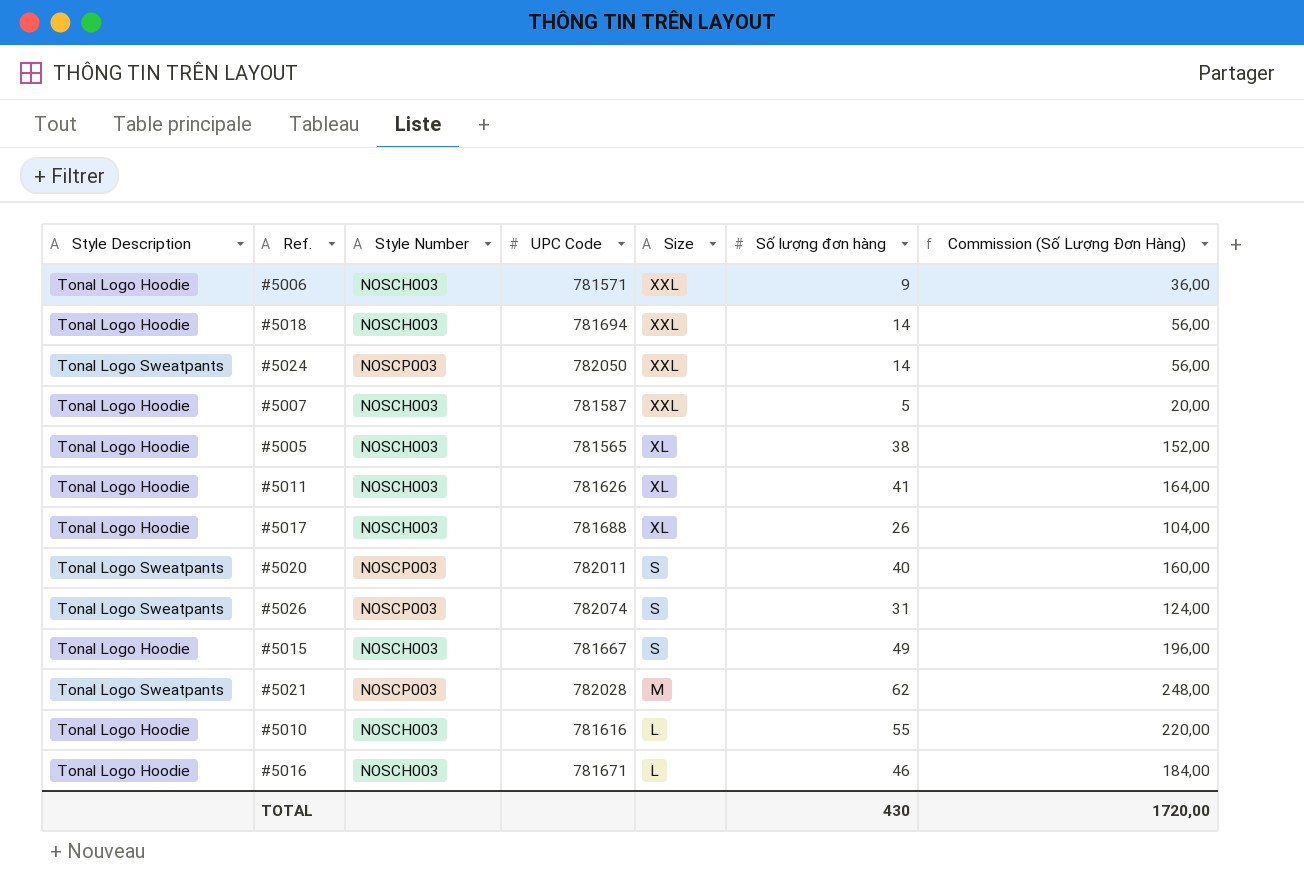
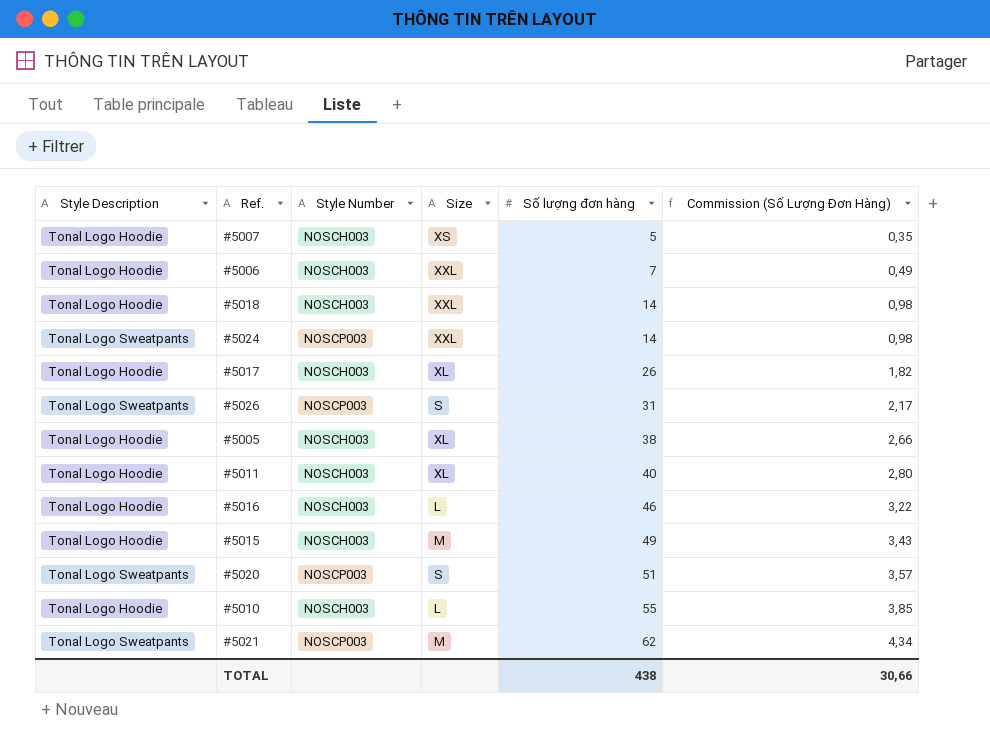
row order: Size descending -> Số lượng đơn hàng ascending
column UPC Code | position: 4 -> none
column Commission (Số Lượng Đơn Hàng) | formula: [Số lượng đơn hàng] * 4 -> [Số lượng đơn hàng] * 0,07
#5007 | Size: XXL -> XS
#5006 | Số lượng đơn hàng: 9 -> 7
#5011 | Số lượng đơn hàng: 41 -> 40
#5015 | Size: S -> M
#5020 | Số lượng đơn hàng: 40 -> 51
TOTAL | Số lượng đơn hàng: 430 -> 438
TOTAL | Commission (Số Lượng Đơn Hàng): 1720,00 -> 30,66

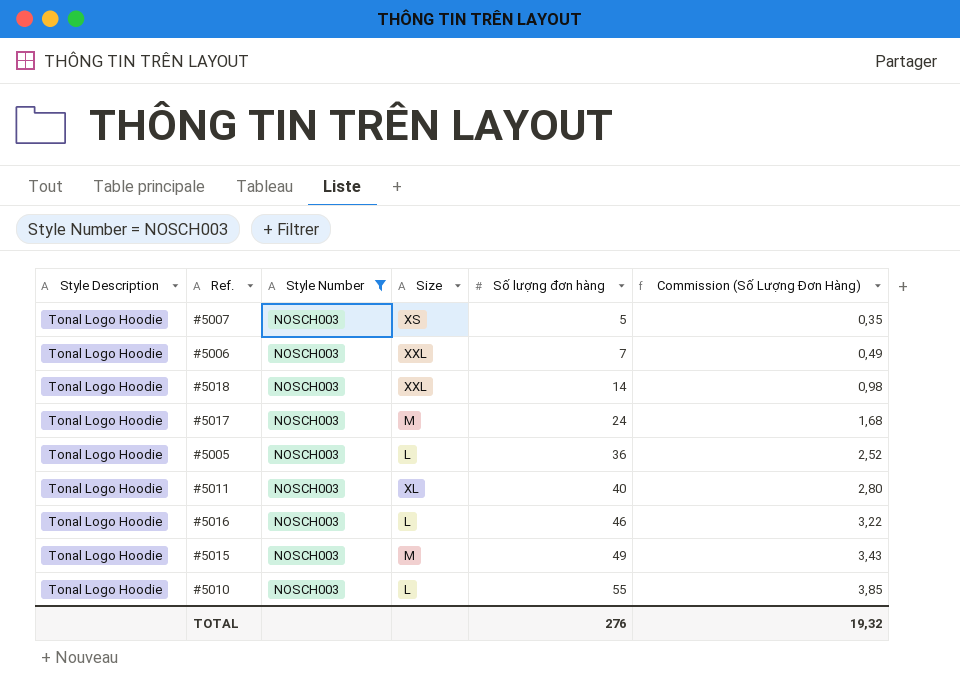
filter: none -> Style Number = NOSCH003
#5017 | Size: XL -> M
#5017 | Số lượng đơn hàng: 26 -> 24
#5017 | Commission (Số Lượng Đơn Hàng): 1,82 -> 1,68
#5005 | Size: XL -> L
#5005 | Số lượng đơn hàng: 38 -> 36
#5005 | Commission (Số Lượng Đơn Hàng): 2,66 -> 2,52
TOTAL | Số lượng đơn hàng: 438 -> 276
TOTAL | Commission (Số Lượng Đơn Hàng): 30,66 -> 19,32

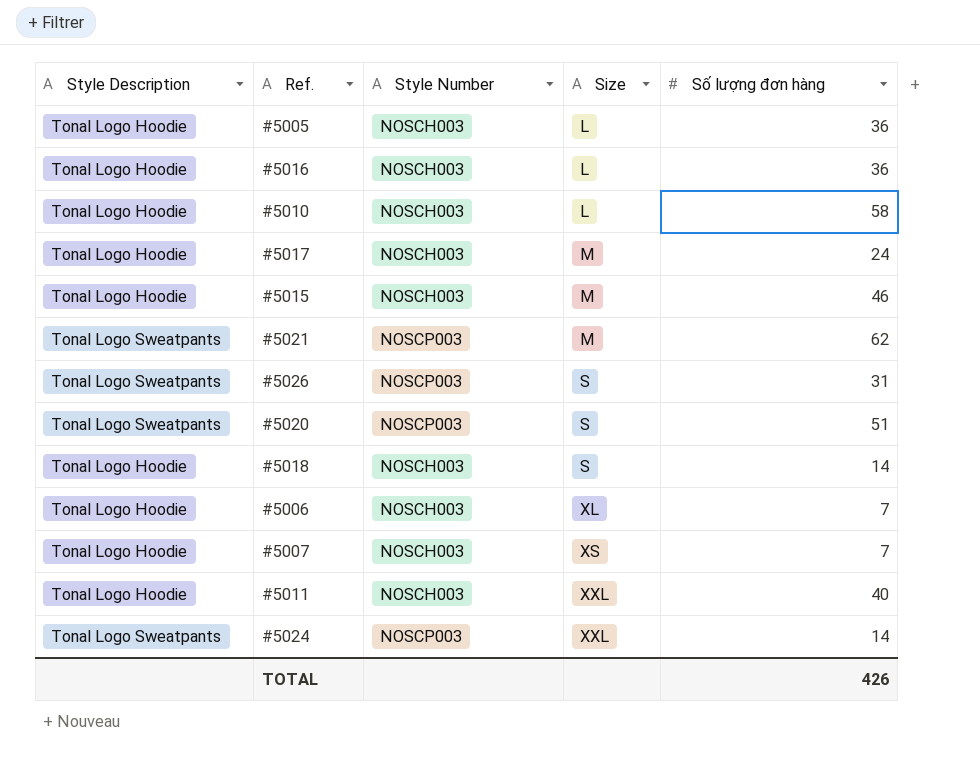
filter: Style Number = NOSCH003 -> none
row order: Số lượng đơn hàng ascending -> Size ascending
column Commission (Số Lượng Đơn Hàng) | formula: [Số lượng đơn hàng] * 0,07 -> none
#5016 | Số lượng đơn hàng: 46 -> 36
#5010 | Số lượng đơn hàng: 55 -> 58
#5015 | Số lượng đơn hàng: 49 -> 46
#5018 | Size: XXL -> S
#5006 | Size: XXL -> XL
#5007 | Số lượng đơn hàng: 5 -> 7
#5011 | Size: XL -> XXL
TOTAL | Số lượng đơn hàng: 276 -> 426

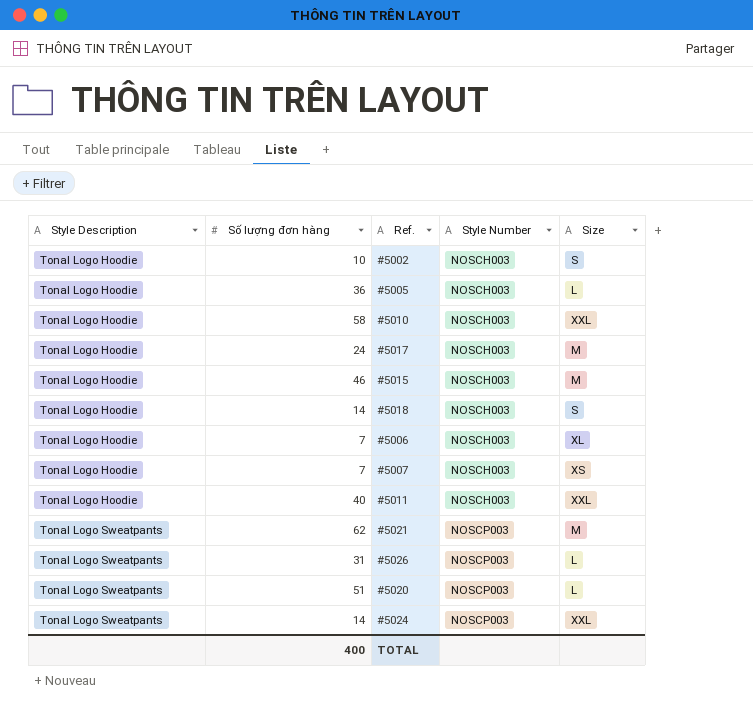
row order: Size ascending -> Style Description ascending
column Số lượng đơn hàng | position: 5 -> 2
row #5016: Tonal Logo Hoodie | NOSCH003 | L | 36 -> none
row #5002: none -> Tonal Logo Hoodie | 10 | NOSCH003 | S
#5010 | Size: L -> XXL
#5026 | Size: S -> L
#5020 | Size: S -> L
TOTAL | Số lượng đơn hàng: 426 -> 400

